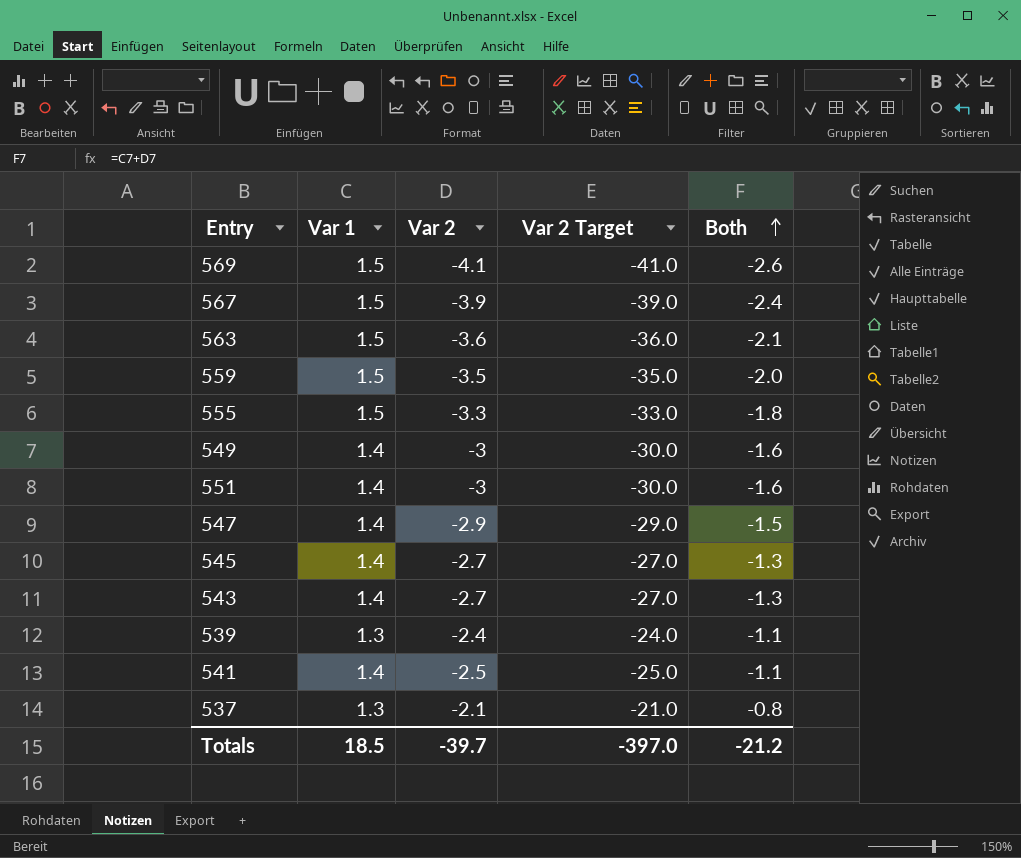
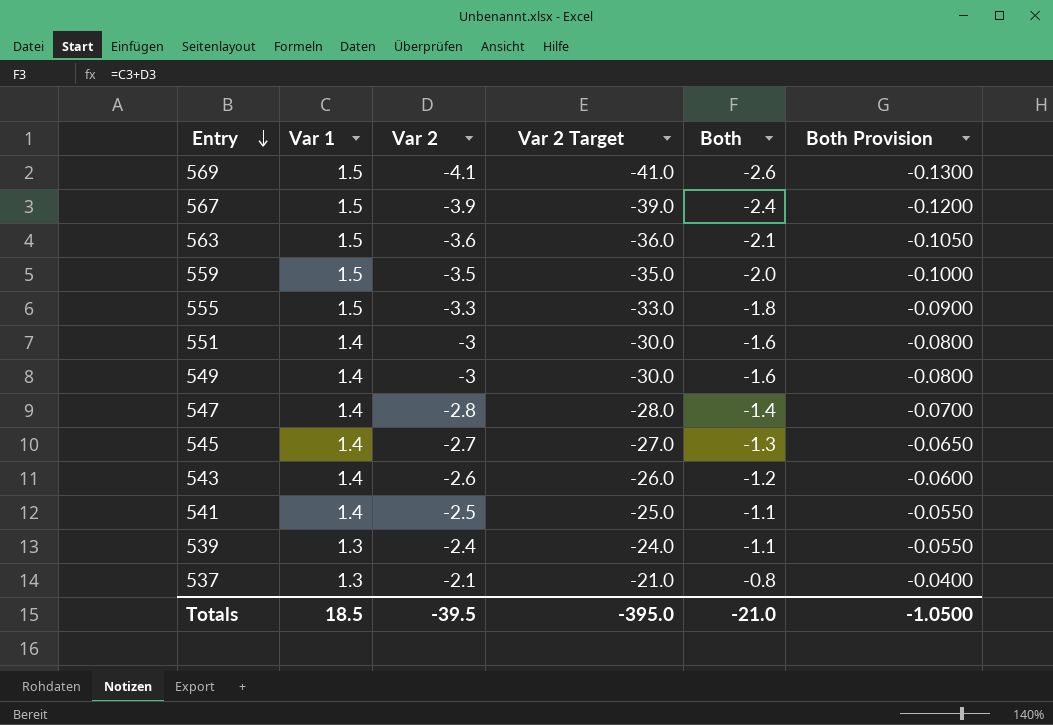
row order: Both ascending -> Entry descending
column Both Provision | formula: none -> [Both] * 0.05
547 | Var 2: -2.9 -> -2.8
547 | Var 2 Target: -29.0 -> -28.0
547 | Both: -1.5 -> -1.4
543 | Var 2: -2.7 -> -2.6
543 | Var 2 Target: -27.0 -> -26.0
543 | Both: -1.3 -> -1.2
Totals | Var 2: -39.7 -> -39.5
Totals | Var 2 Target: -397.0 -> -395.0
Totals | Both: -21.2 -> -21.0

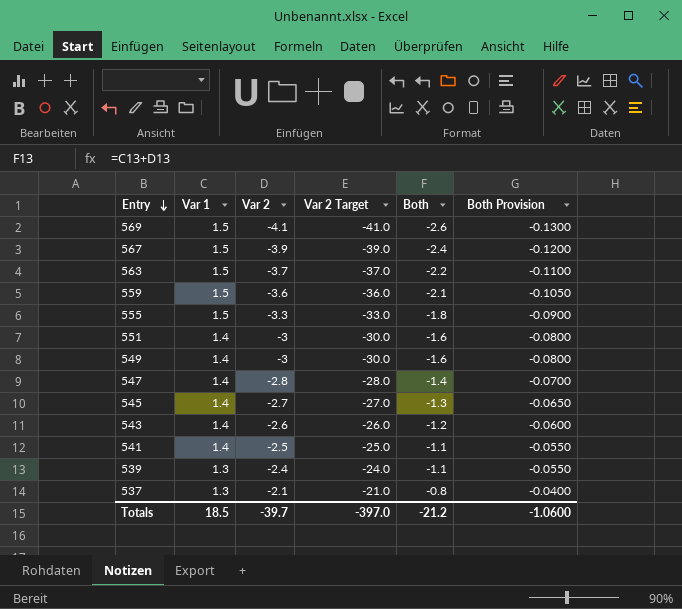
563 | Var 2: -3.6 -> -3.7
563 | Var 2 Target: -36.0 -> -37.0
563 | Both: -2.1 -> -2.2
563 | Both Provision: -0.1050 -> -0.1100
559 | Var 2: -3.5 -> -3.6
559 | Var 2 Target: -35.0 -> -36.0
559 | Both: -2.0 -> -2.1
559 | Both Provision: -0.1000 -> -0.1050
Totals | Var 2: -39.5 -> -39.7
Totals | Var 2 Target: -395.0 -> -397.0
Totals | Both: -21.0 -> -21.2
Totals | Both Provision: -1.0500 -> -1.0600

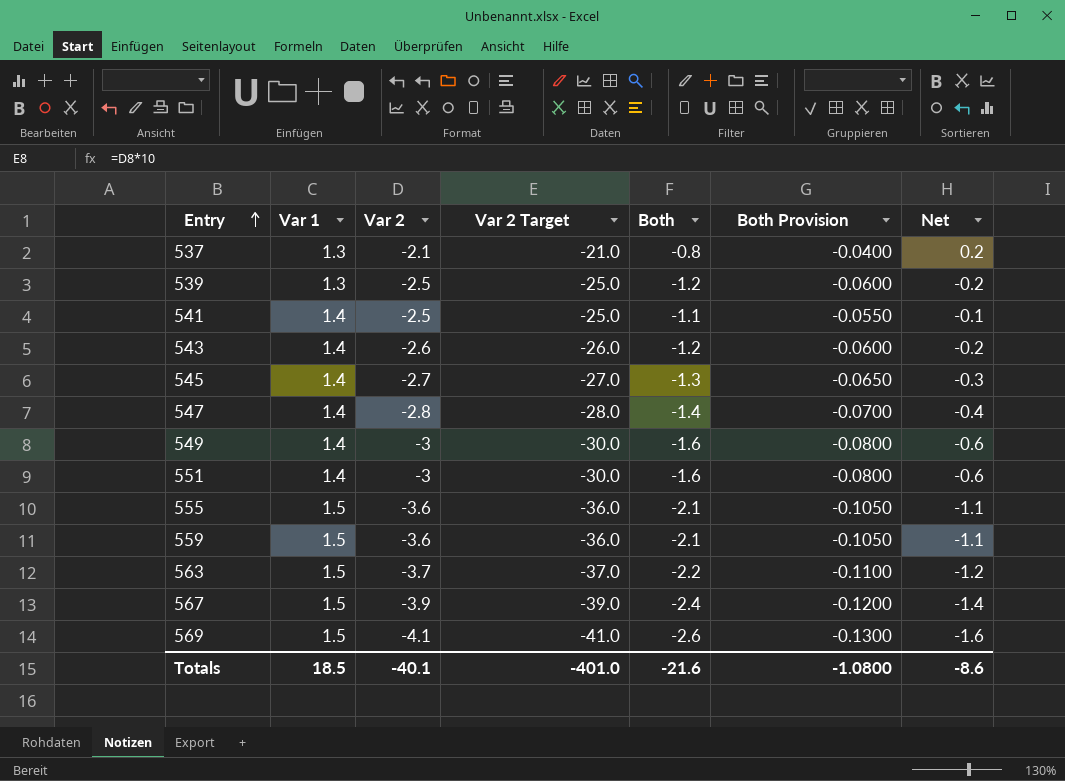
row order: Entry descending -> Entry ascending
column Net | formula: none -> [Both] + 1
539 | Var 2: -2.4 -> -2.5
539 | Var 2 Target: -24.0 -> -25.0
539 | Both: -1.1 -> -1.2
539 | Both Provision: -0.0550 -> -0.0600
555 | Var 2: -3.3 -> -3.6
555 | Var 2 Target: -33.0 -> -36.0
555 | Both: -1.8 -> -2.1
555 | Both Provision: -0.0900 -> -0.1050
Totals | Var 2: -39.7 -> -40.1
Totals | Var 2 Target: -397.0 -> -401.0
Totals | Both: -21.2 -> -21.6
Totals | Both Provision: -1.0600 -> -1.0800

